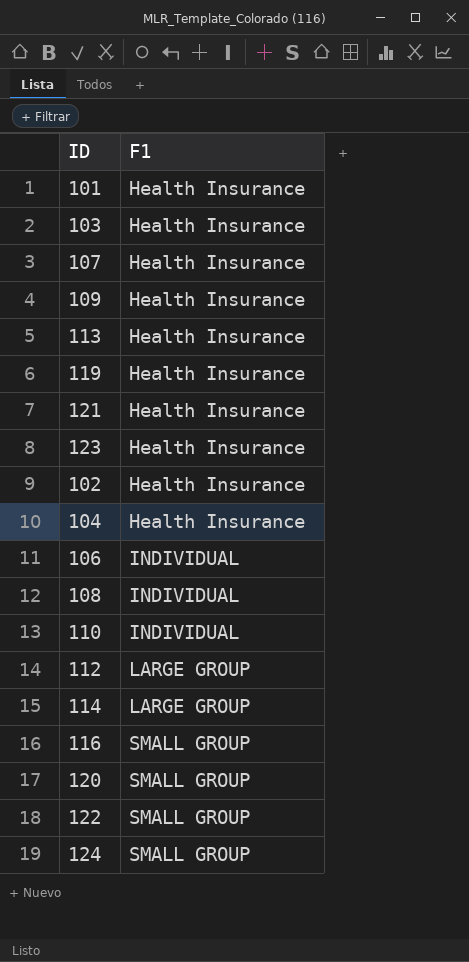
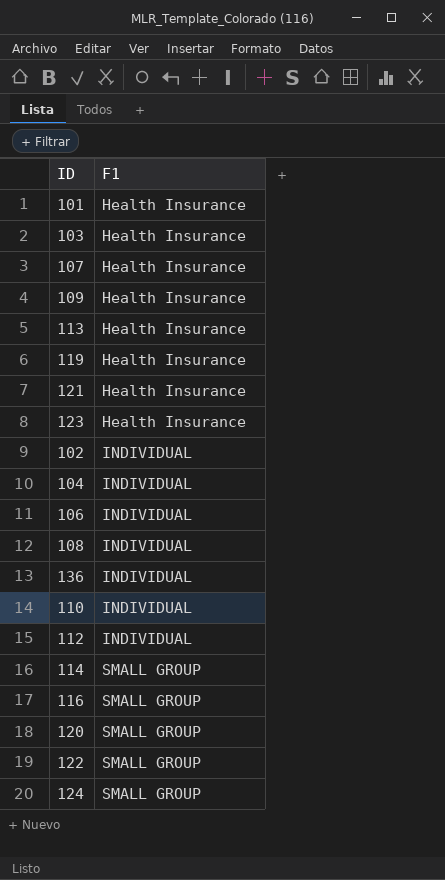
102 | F1: Health Insurance -> INDIVIDUAL
104 | F1: Health Insurance -> INDIVIDUAL
row 136: none -> INDIVIDUAL
112 | F1: LARGE GROUP -> INDIVIDUAL
114 | F1: LARGE GROUP -> SMALL GROUP

